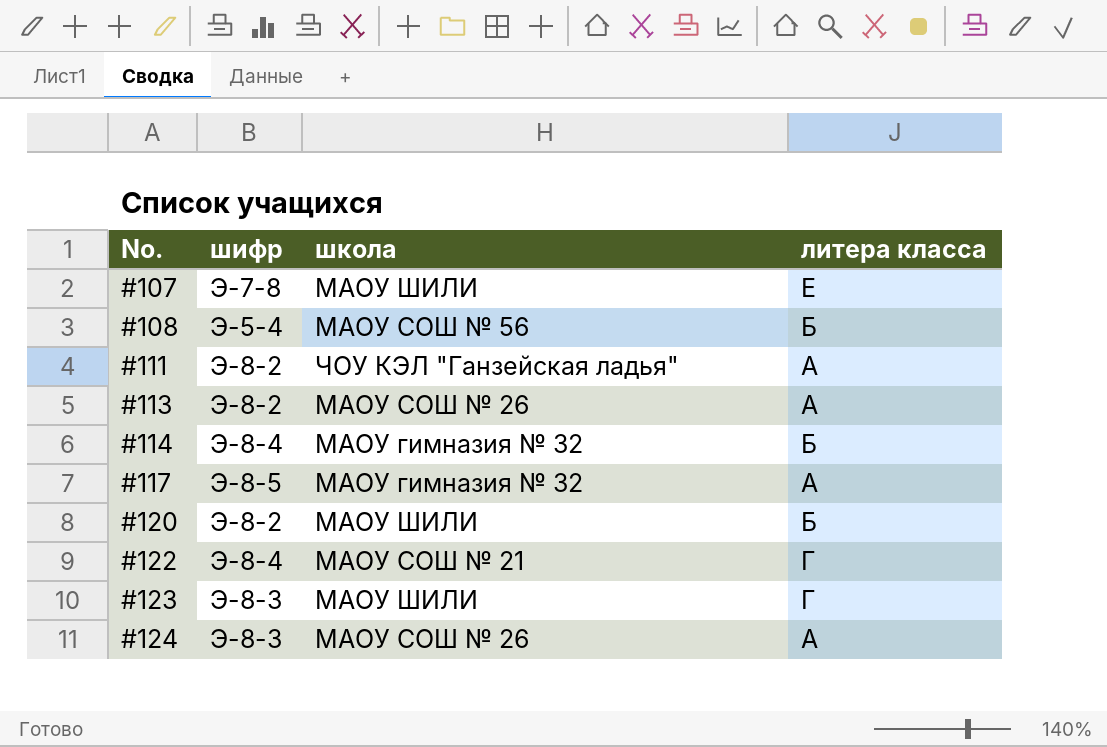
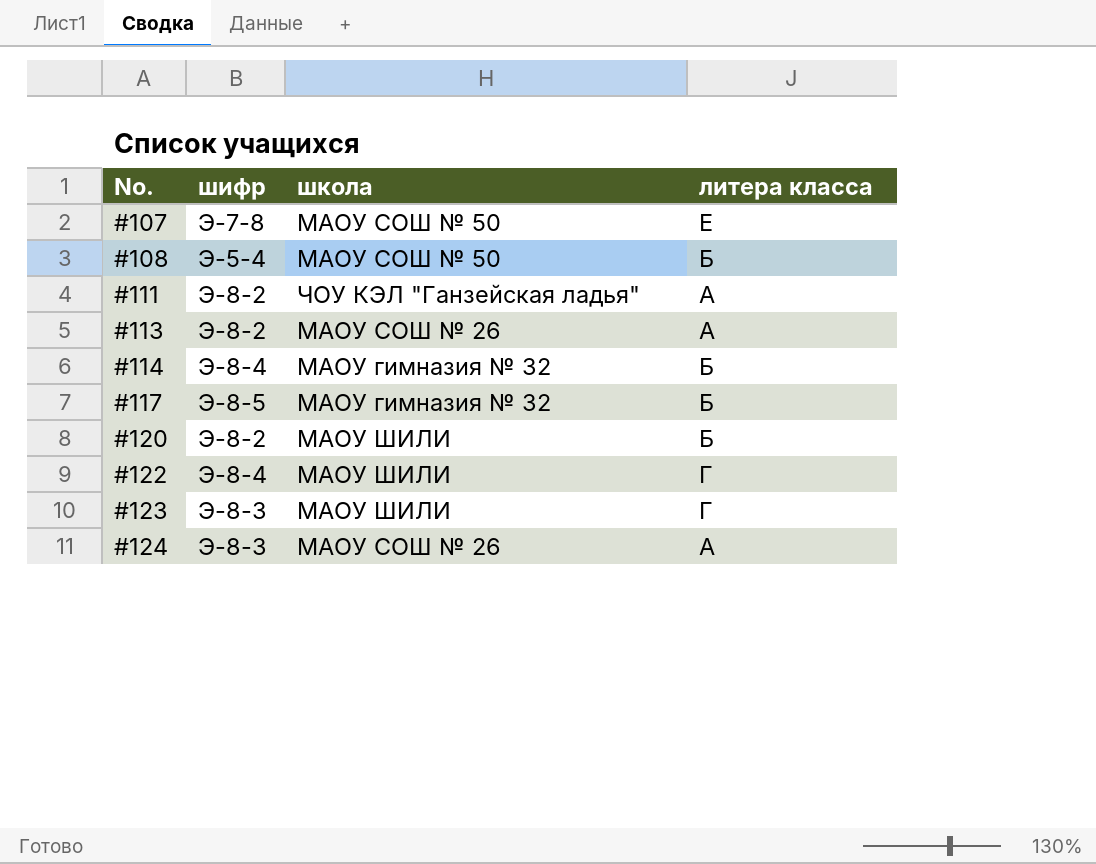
#107 | школа: МАОУ ШИЛИ -> МАОУ СОШ № 50
#108 | школа: МАОУ СОШ № 56 -> МАОУ СОШ № 50
#117 | литера класса: А -> Б
#122 | школа: МАОУ СОШ № 21 -> МАОУ ШИЛИ

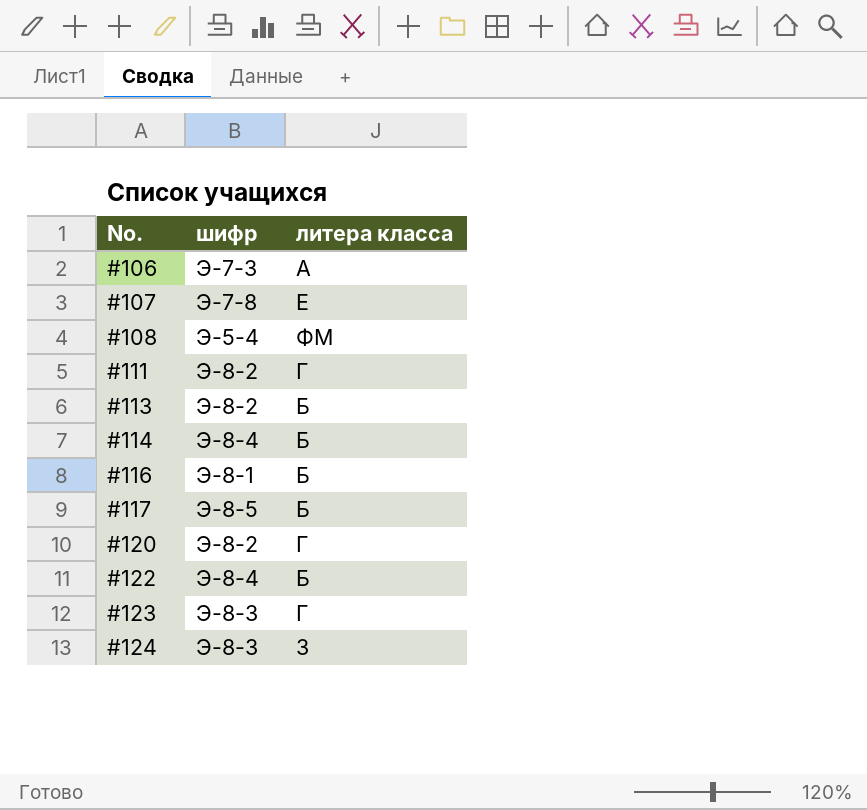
column школа | position: 3 -> none
row #106: none -> Э-7-3 | А
#108 | литера класса: Б -> ФМ
#111 | литера класса: А -> Г
#113 | литера класса: А -> Б
row #116: none -> Э-8-1 | Б
#120 | литера класса: Б -> Г
#122 | литера класса: Г -> Б
#124 | литера класса: А -> 3

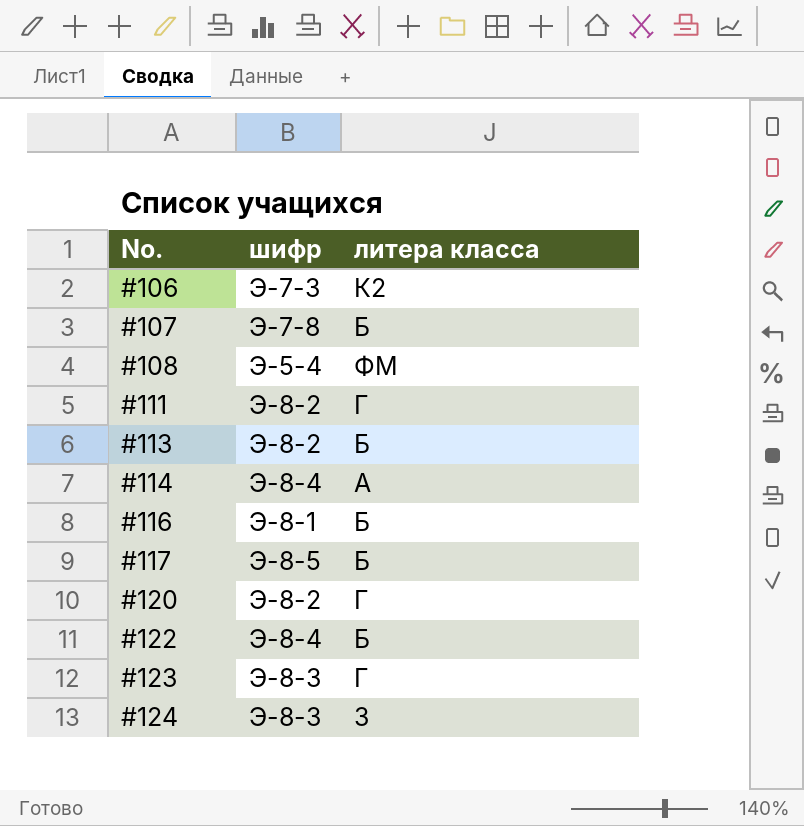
#106 | литера класса: А -> К2
#107 | литера класса: Е -> Б
#114 | литера класса: Б -> А

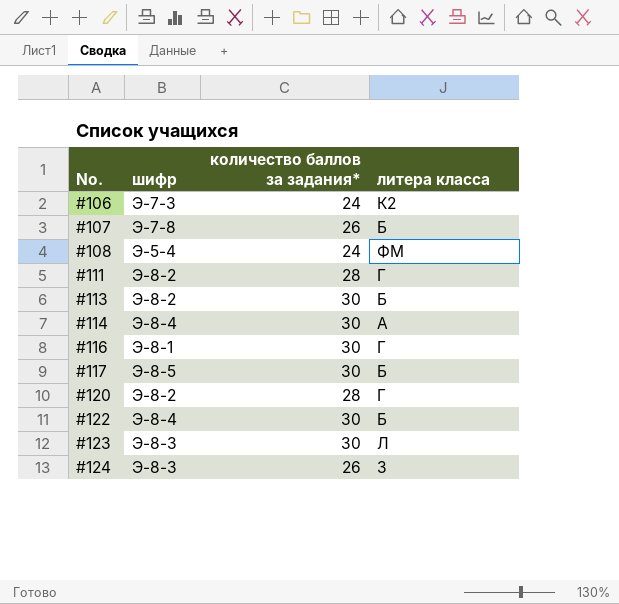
column количество баллов за задания* | position: none -> 3
#116 | литера класса: Б -> Г
#123 | литера класса: Г -> Л

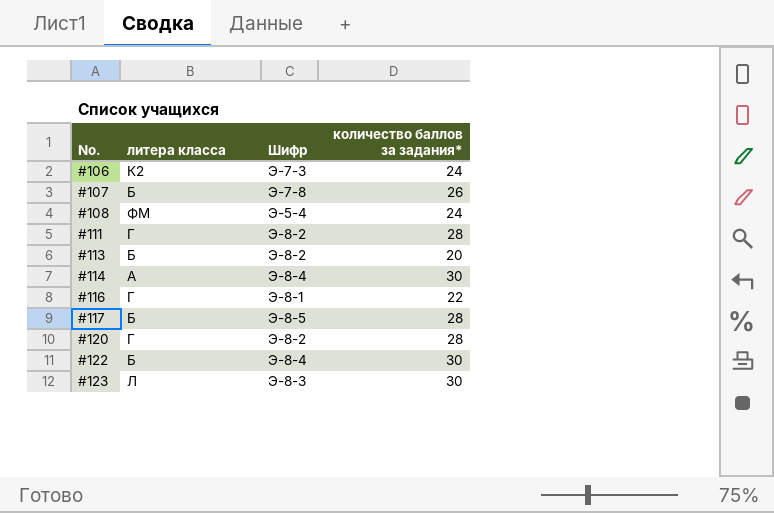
column литера класса | position: 4 -> 2
column name: шифр -> Шифр
row #124: Э-8-3 | 26 | 3 -> none
#113 | количество баллов за задания*: 30 -> 20
#116 | количество баллов за задания*: 30 -> 22
#117 | количество баллов за задания*: 30 -> 28

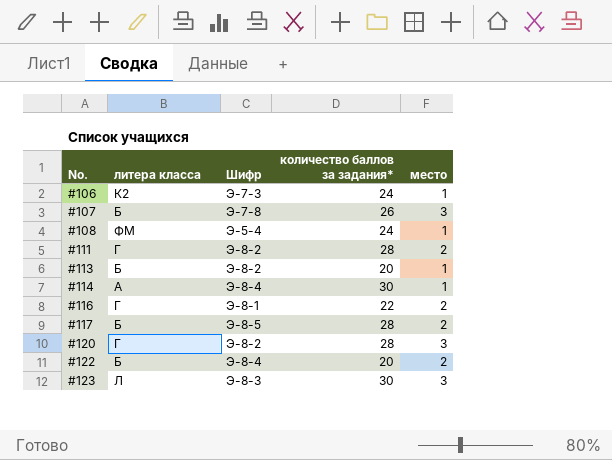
column место | position: none -> 5
#122 | количество баллов за задания*: 30 -> 20

